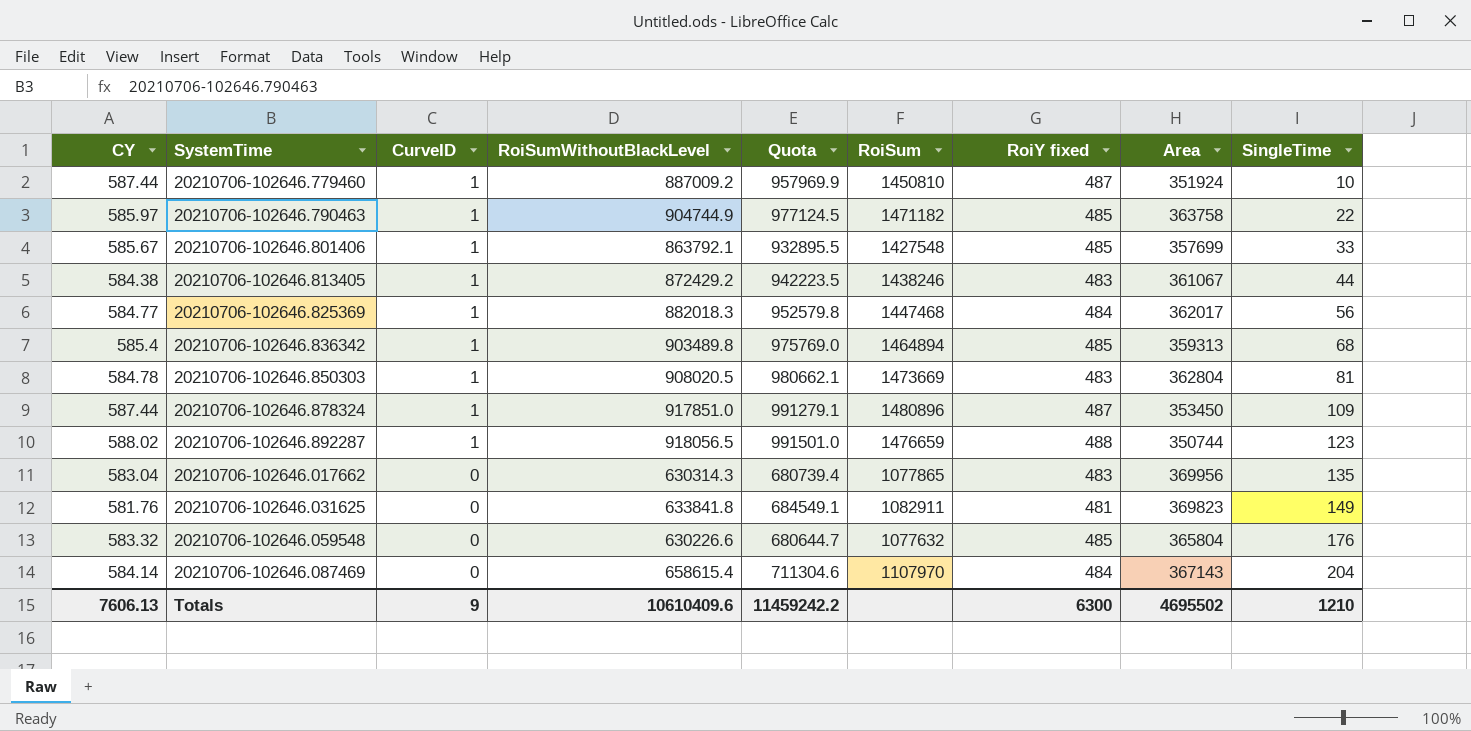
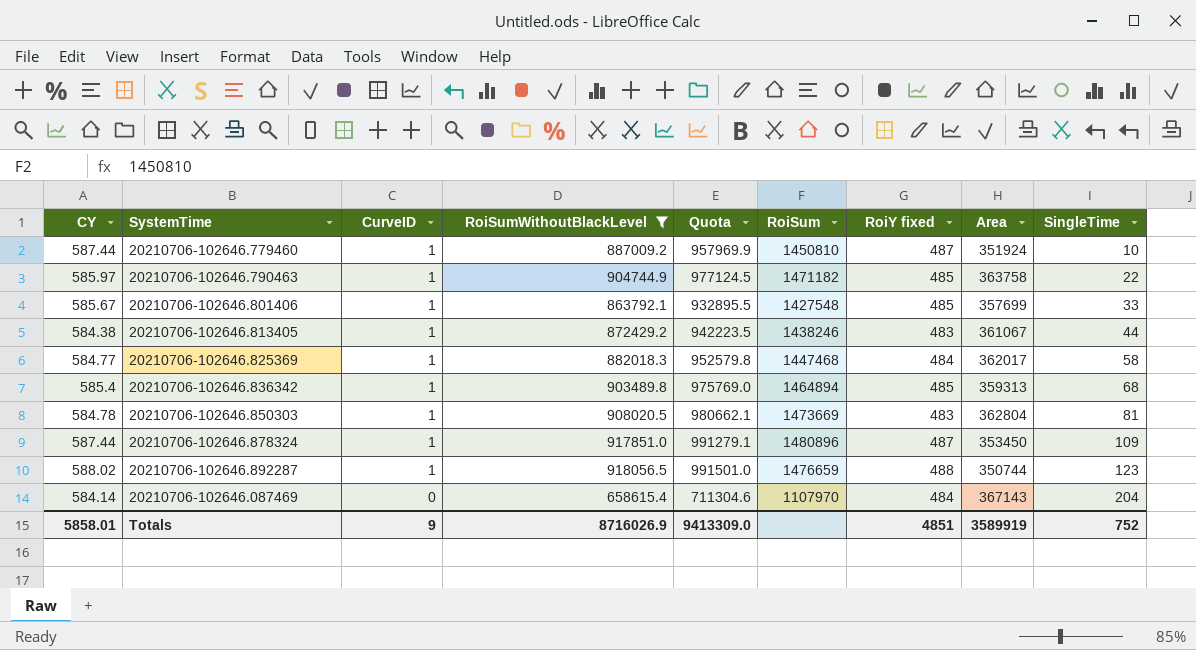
filter: none -> RoiSumWithoutBlackLevel >= 658615.4
20210706-102646.825369 | SingleTime: 56 -> 58
Totals | CY: 7606.13 -> 5858.01
Totals | RoiSumWithoutBlackLevel: 10610409.6 -> 8716026.9
Totals | Quota: 11459242.2 -> 9413309.0
Totals | RoiY fixed: 6300 -> 4851
Totals | Area: 4695502 -> 3589919
Totals | SingleTime: 1210 -> 752

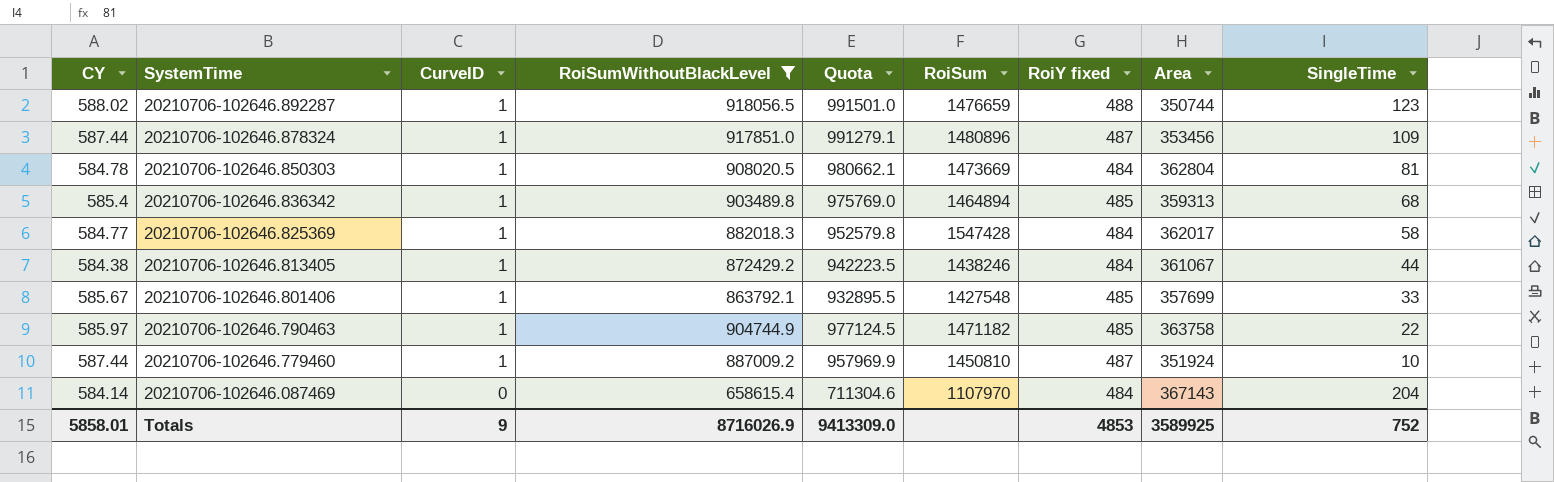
row order: CurveID descending -> SystemTime descending
20210706-102646.878324 | Area: 353450 -> 353456
20210706-102646.850303 | RoiY fixed: 483 -> 484
20210706-102646.825369 | RoiSum: 1447468 -> 1547428
20210706-102646.813405 | RoiY fixed: 483 -> 484
Totals | RoiY fixed: 4851 -> 4853
Totals | Area: 3589919 -> 3589925

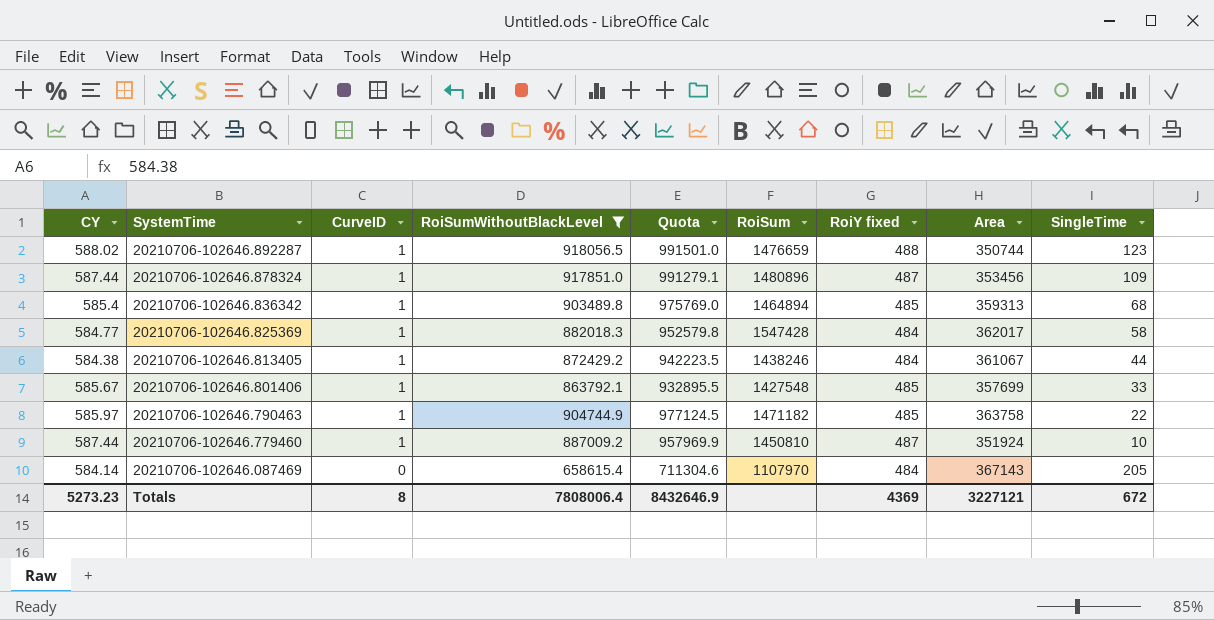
row 20210706-102646.850303: 584.78 | 1 | 908020.5 | 980662.1 | 1473669 | 484 | 362804 | 81 -> none
20210706-102646.087469 | SingleTime: 204 -> 205
Totals | CY: 5858.01 -> 5273.23
Totals | CurveID: 9 -> 8
Totals | RoiSumWithoutBlackLevel: 8716026.9 -> 7808006.4
Totals | Quota: 9413309.0 -> 8432646.9
Totals | RoiY fixed: 4853 -> 4369
Totals | Area: 3589925 -> 3227121
Totals | SingleTime: 752 -> 672

